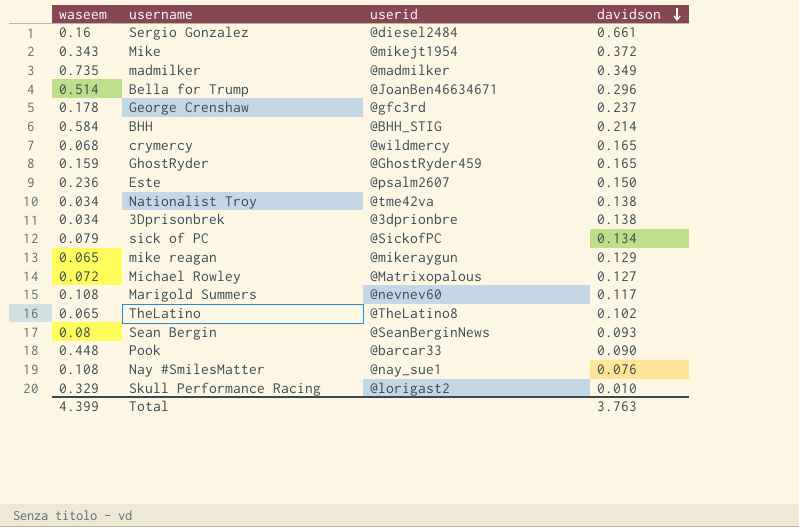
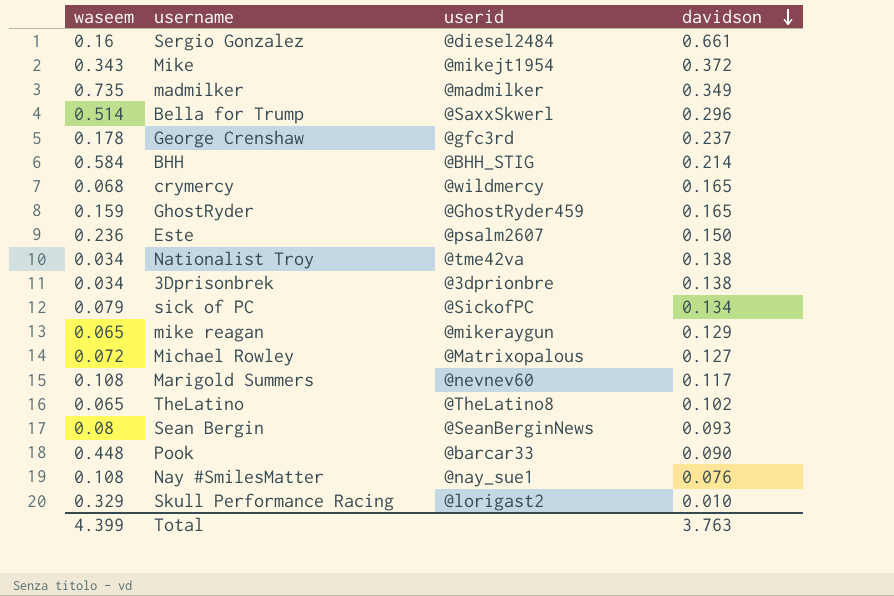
Bella for Trump | userid: @JoanBen46634671 -> @SaxxSkwerl

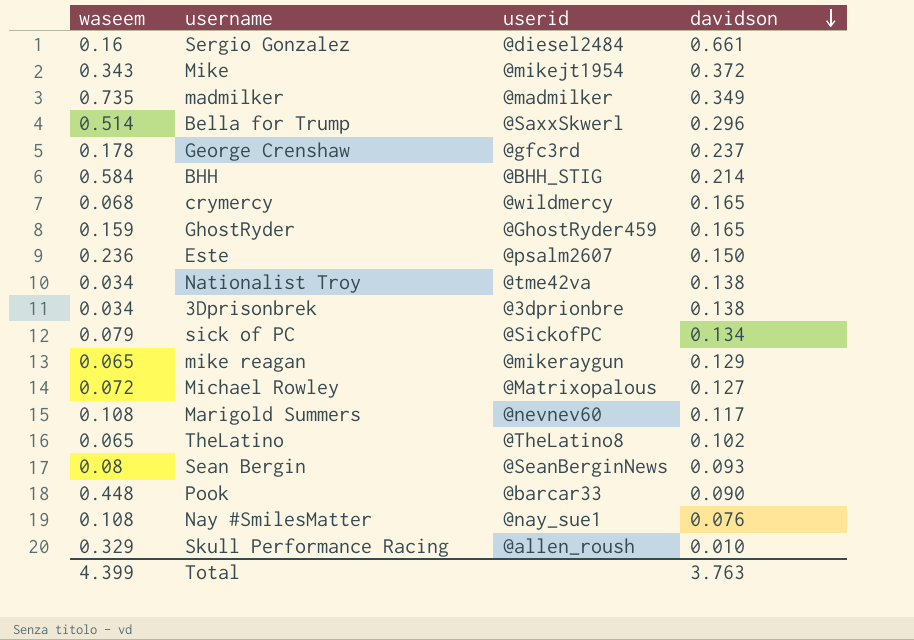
Skull Performance Racing | userid: @lorigast2 -> @allen_roush

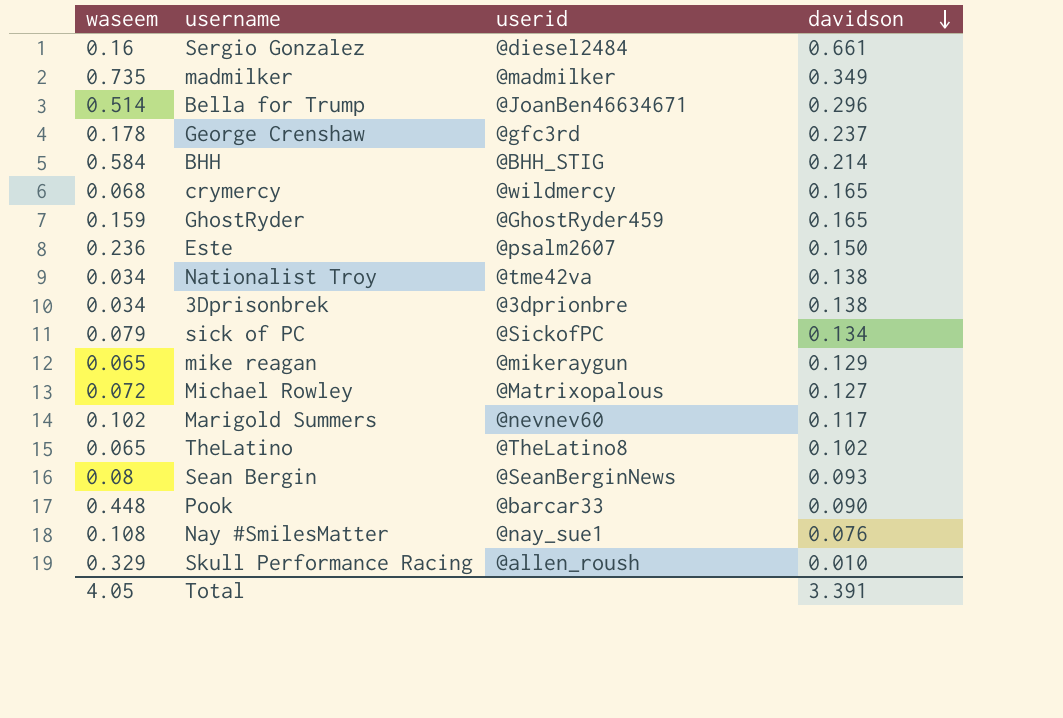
row Mike: 0.343 | @mikejt1954 | 0.372 -> none
Bella for Trump | userid: @SaxxSkwerl -> @JoanBen46634671
Marigold Summers | waseem: 0.108 -> 0.102
Total | waseem: 4.399 -> 4.05
Total | davidson: 3.763 -> 3.391

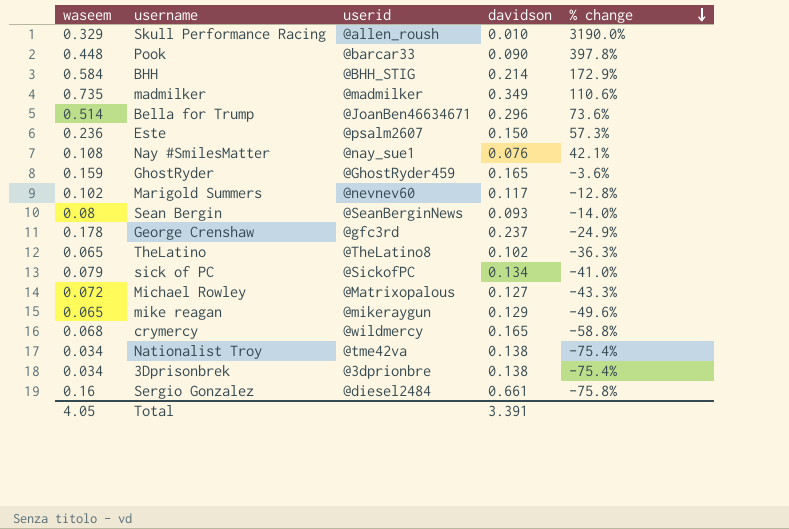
row order: davidson descending -> % change descending
column % change | formula: none -> ([waseem] - [davidson]) / [davidson]

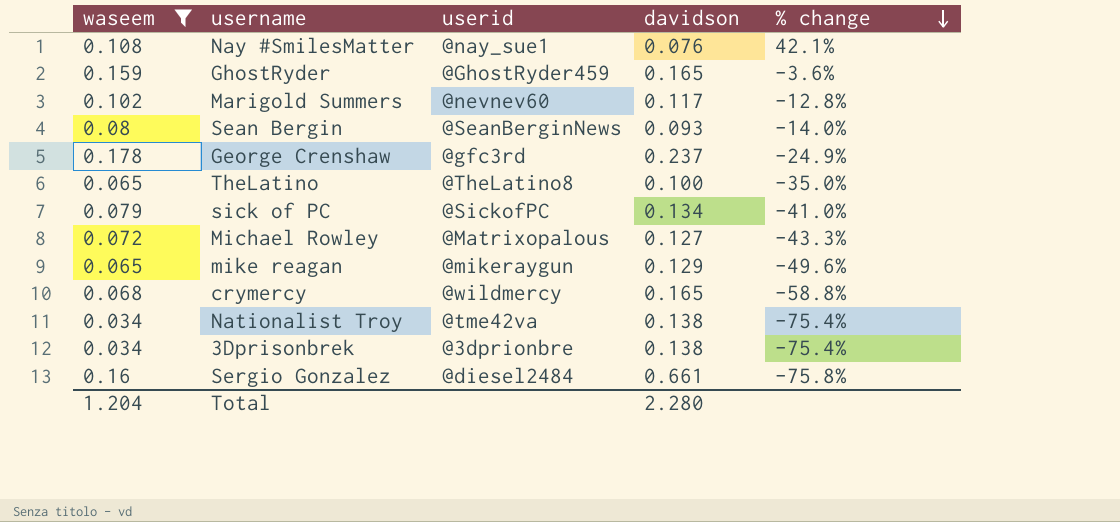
filter: none -> waseem <= 0.178
TheLatino | davidson: 0.102 -> 0.100
TheLatino | % change: -36.3% -> -35.0%
Total | waseem: 4.05 -> 1.204
Total | davidson: 3.391 -> 2.280

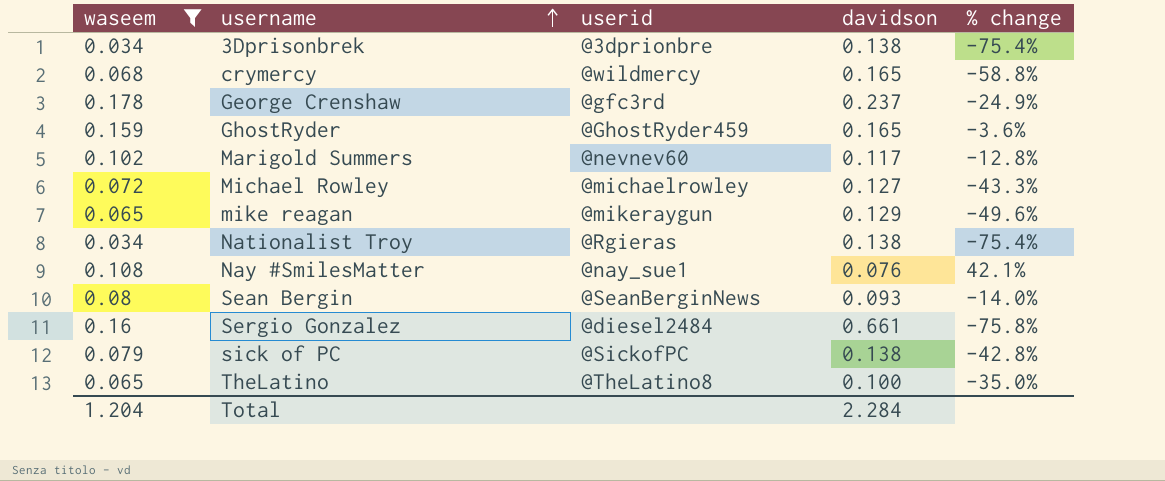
row order: % change descending -> username ascending
Michael Rowley | userid: @Matrixopalous -> @michaelrowley
Nationalist Troy | userid: @tme42va -> @Rgieras
sick of PC | davidson: 0.134 -> 0.138
sick of PC | % change: -41.0% -> -42.8%
Total | davidson: 2.280 -> 2.284

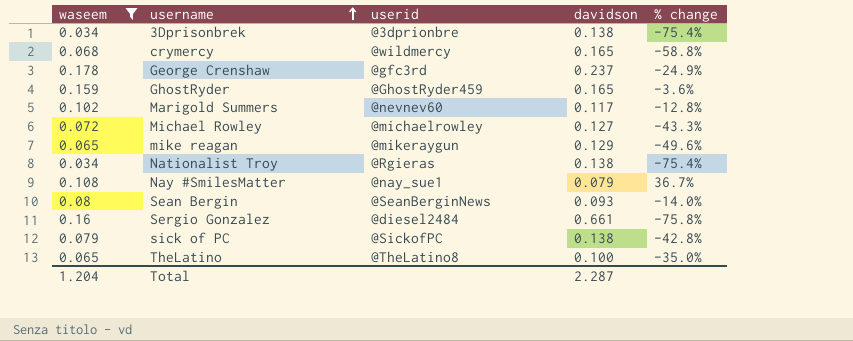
Nay #SmilesMatter | davidson: 0.076 -> 0.079
Nay #SmilesMatter | % change: 42.1% -> 36.7%
Total | davidson: 2.284 -> 2.287

